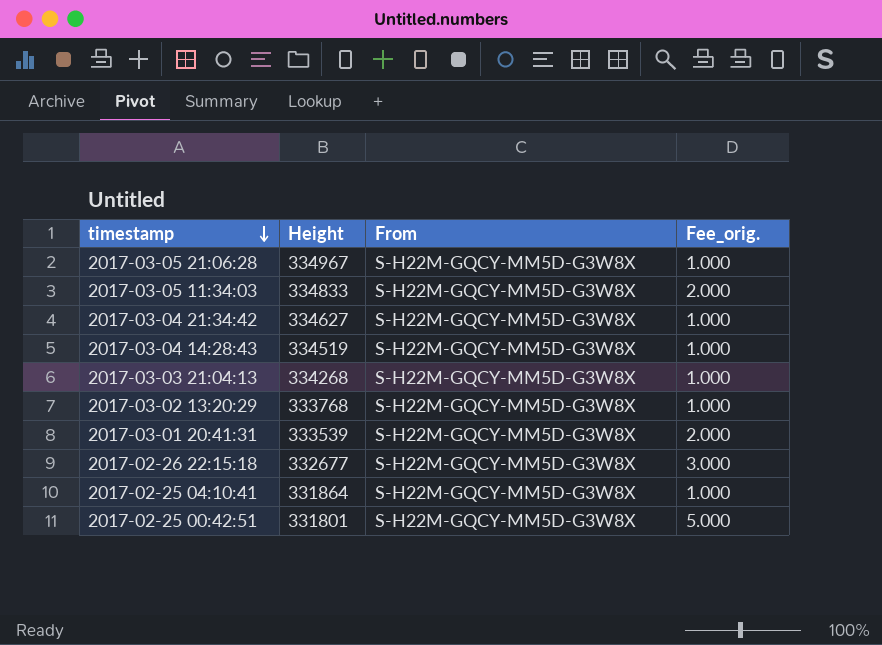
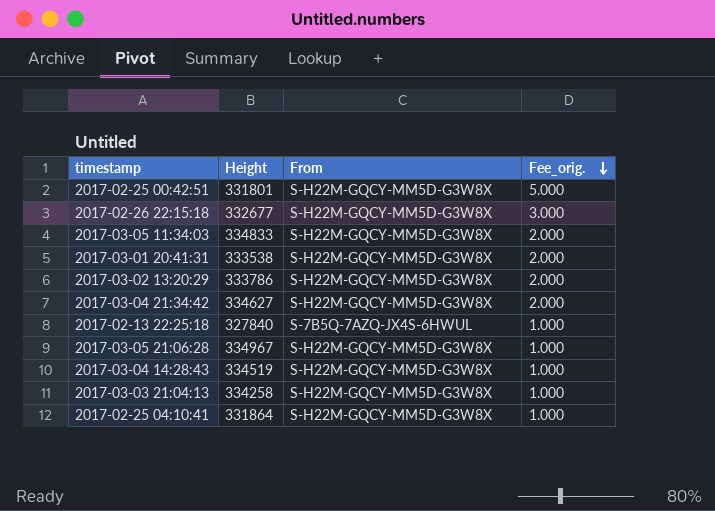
row order: timestamp descending -> Fee_orig. descending
2017-03-01 20:41:31 | Height: 333539 -> 333538
2017-03-02 13:20:29 | Height: 333768 -> 333786
2017-03-02 13:20:29 | Fee_orig.: 1.000 -> 2.000
2017-03-04 21:34:42 | Fee_orig.: 1.000 -> 2.000
row 2017-02-13 22:25:18: none -> 327840 | S-7B5Q-7AZQ-JX4S-6HWUL | 1.000
2017-03-03 21:04:13 | Height: 334268 -> 334258

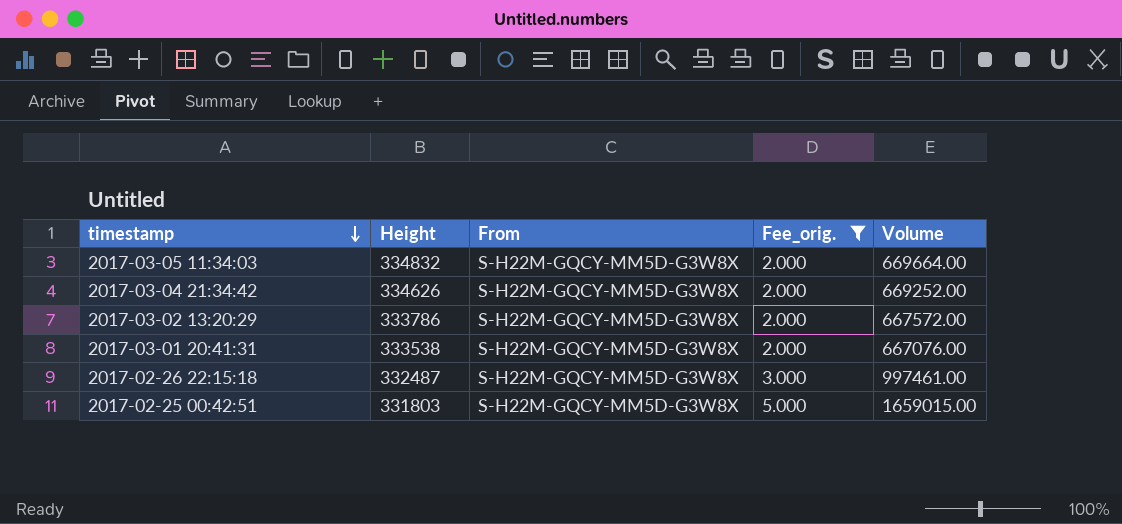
filter: none -> Fee_orig. != 1.000
row order: Fee_orig. descending -> timestamp descending
column Volume | formula: none -> [Height] * [Fee_orig.]
2017-03-05 11:34:03 | Height: 334833 -> 334832
2017-03-04 21:34:42 | Height: 334627 -> 334626
2017-02-26 22:15:18 | Height: 332677 -> 332487
2017-02-25 00:42:51 | Height: 331801 -> 331803

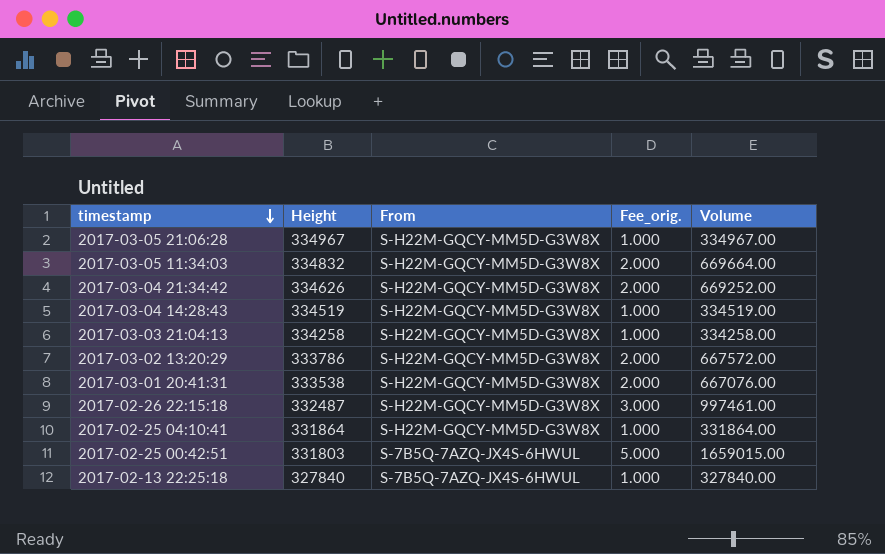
filter: Fee_orig. != 1.000 -> none
2017-02-25 00:42:51 | From: S-H22M-GQCY-MM5D-G3W8X -> S-7B5Q-7AZQ-JX4S-6HWUL

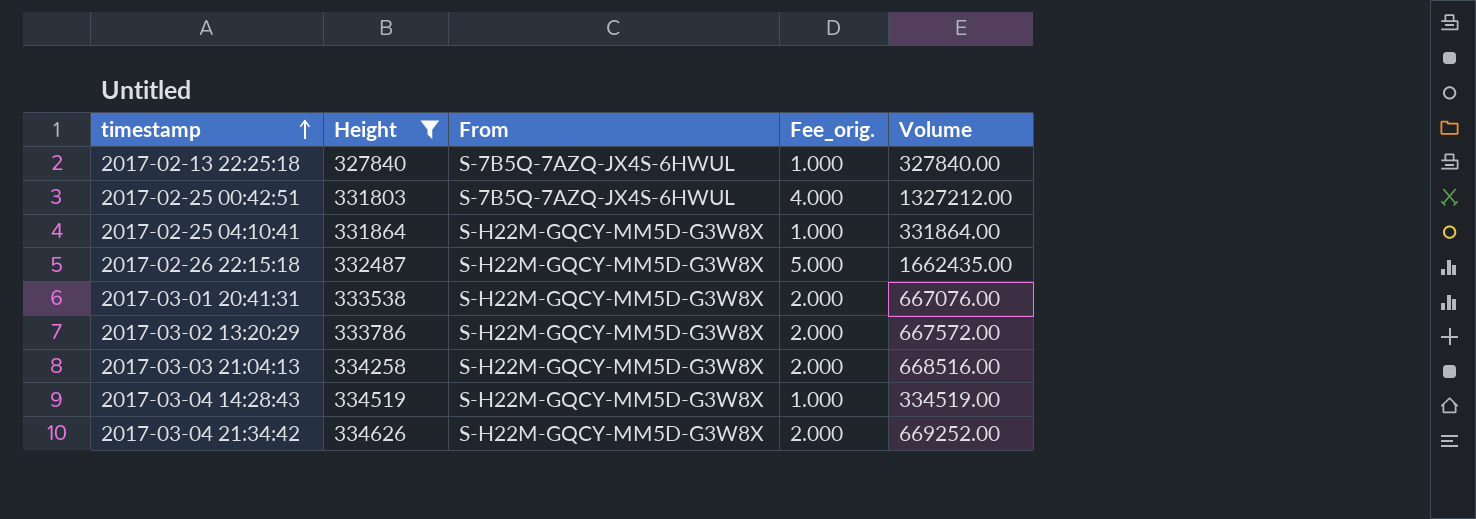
filter: none -> Height <= 334626
row order: timestamp descending -> timestamp ascending
2017-02-25 00:42:51 | Fee_orig.: 5.000 -> 4.000
2017-02-25 00:42:51 | Volume: 1659015.00 -> 1327212.00
2017-02-26 22:15:18 | Fee_orig.: 3.000 -> 5.000
2017-02-26 22:15:18 | Volume: 997461.00 -> 1662435.00
2017-03-03 21:04:13 | Fee_orig.: 1.000 -> 2.000
2017-03-03 21:04:13 | Volume: 334258.00 -> 668516.00

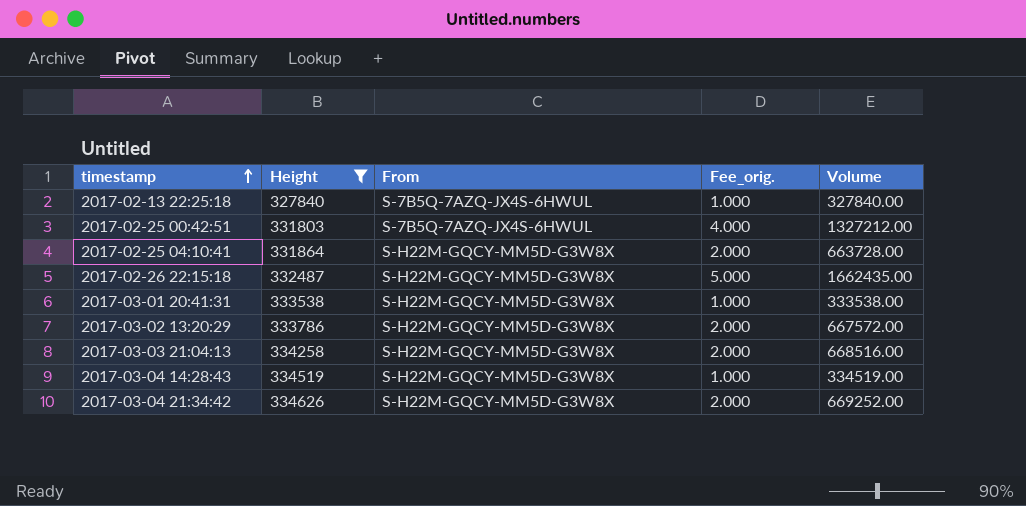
2017-02-25 04:10:41 | Fee_orig.: 1.000 -> 2.000
2017-02-25 04:10:41 | Volume: 331864.00 -> 663728.00
2017-03-01 20:41:31 | Fee_orig.: 2.000 -> 1.000
2017-03-01 20:41:31 | Volume: 667076.00 -> 333538.00

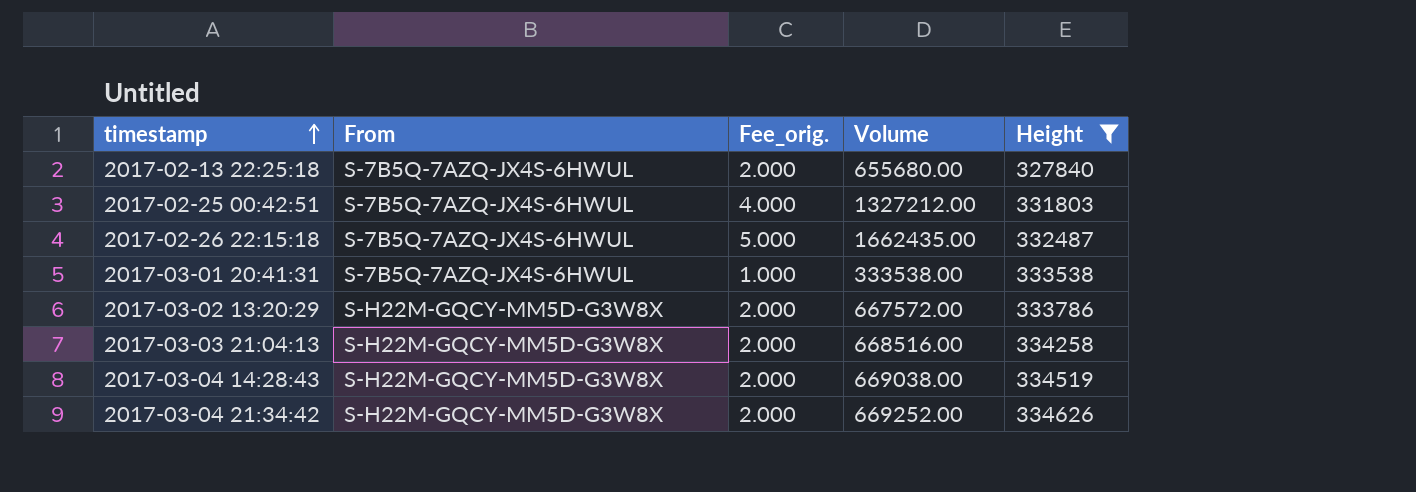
column Height | position: 2 -> 5
row 2017-02-25 04:10:41: 331864 | S-H22M-GQCY-MM5D-G3W8X | 2.000 | 663728.00 -> none
2017-02-13 22:25:18 | Fee_orig.: 1.000 -> 2.000
2017-02-13 22:25:18 | Volume: 327840.00 -> 655680.00
2017-02-26 22:15:18 | From: S-H22M-GQCY-MM5D-G3W8X -> S-7B5Q-7AZQ-JX4S-6HWUL
2017-03-01 20:41:31 | From: S-H22M-GQCY-MM5D-G3W8X -> S-7B5Q-7AZQ-JX4S-6HWUL
2017-03-04 14:28:43 | Fee_orig.: 1.000 -> 2.000
2017-03-04 14:28:43 | Volume: 334519.00 -> 669038.00

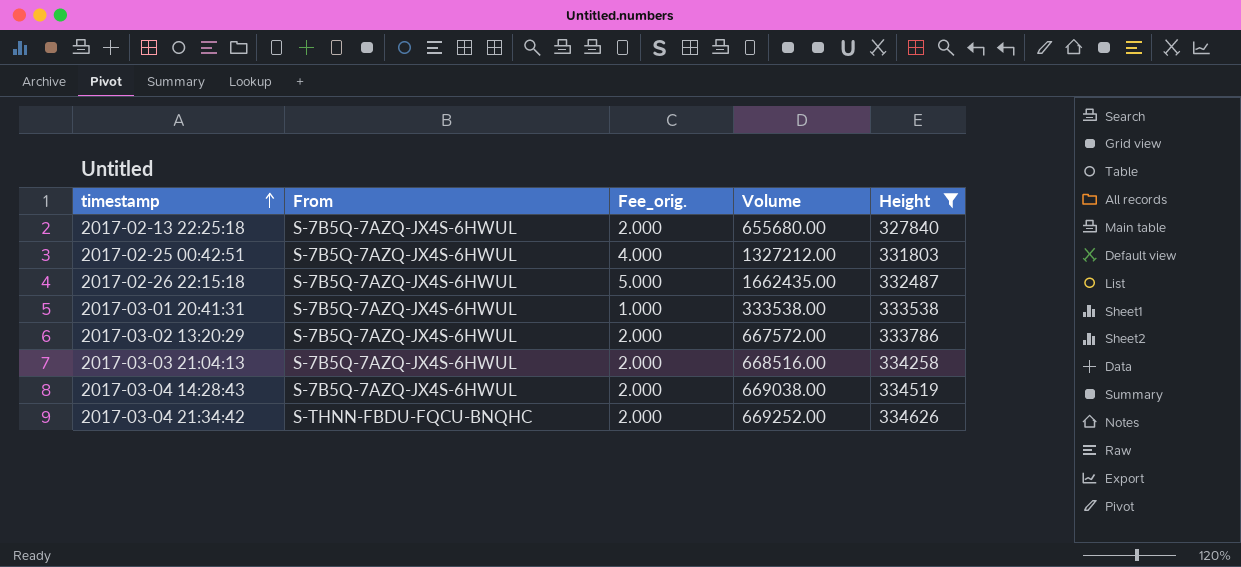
2017-03-02 13:20:29 | From: S-H22M-GQCY-MM5D-G3W8X -> S-7B5Q-7AZQ-JX4S-6HWUL
2017-03-03 21:04:13 | From: S-H22M-GQCY-MM5D-G3W8X -> S-7B5Q-7AZQ-JX4S-6HWUL
2017-03-04 14:28:43 | From: S-H22M-GQCY-MM5D-G3W8X -> S-7B5Q-7AZQ-JX4S-6HWUL
2017-03-04 21:34:42 | From: S-H22M-GQCY-MM5D-G3W8X -> S-THNN-FBDU-FQCU-BNQHC

